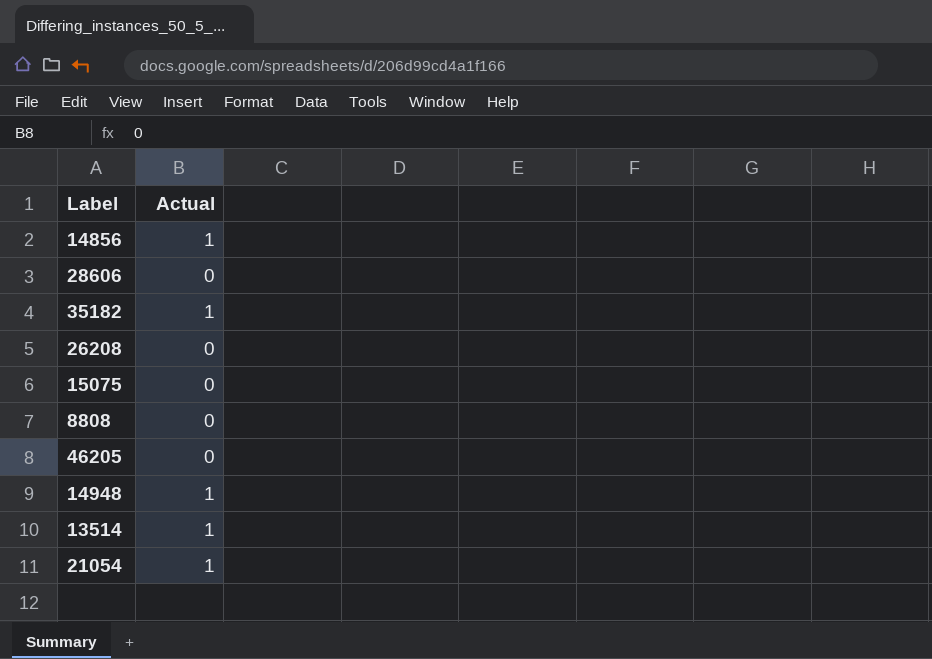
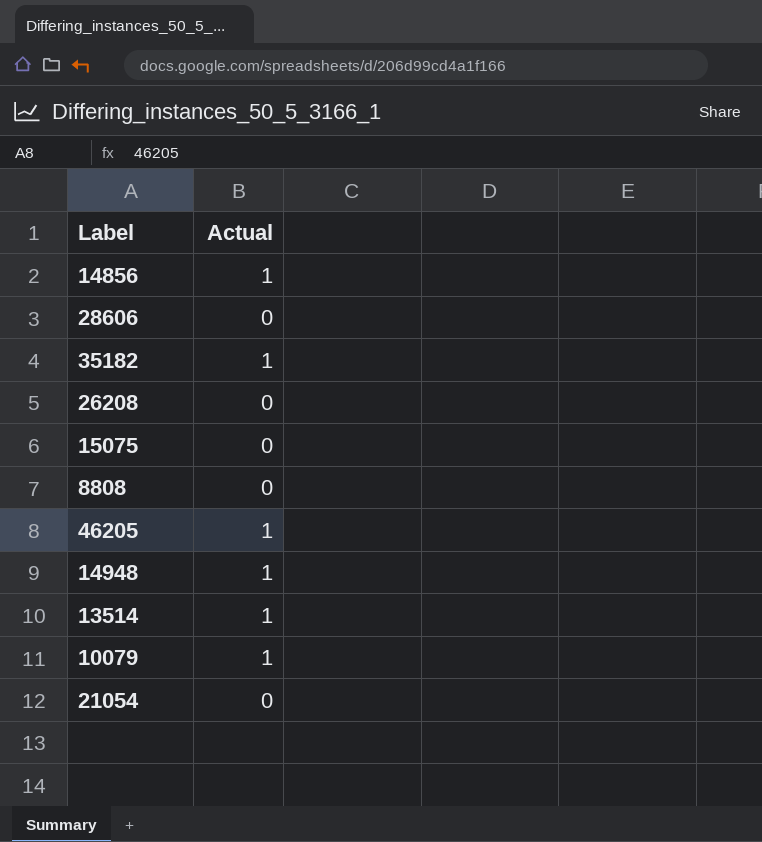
46205 | Actual: 0 -> 1
row 10079: none -> 1
21054 | Actual: 1 -> 0

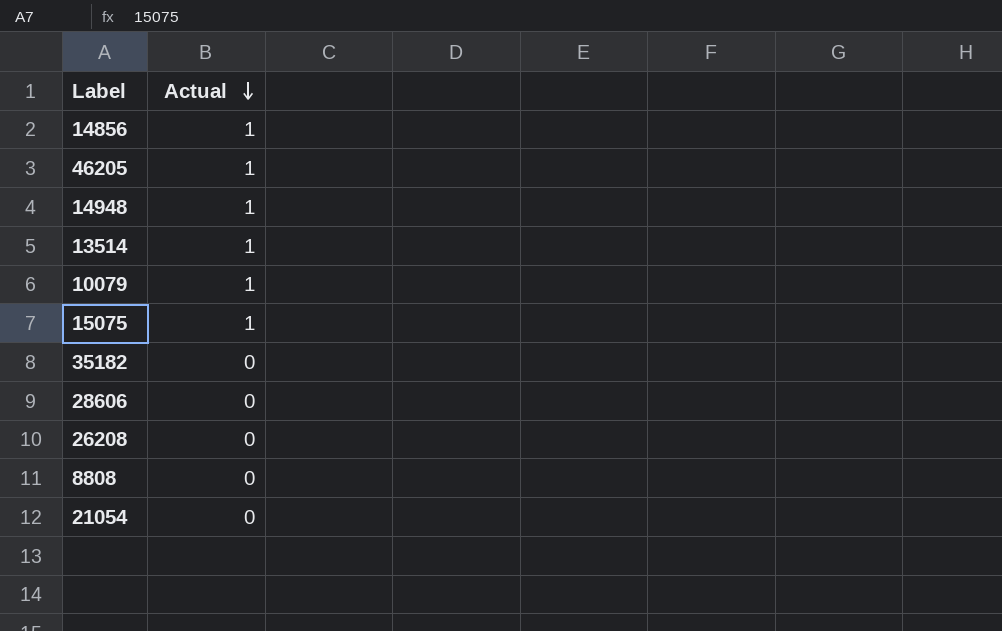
row order: none -> Actual descending
15075 | Actual: 0 -> 1
35182 | Actual: 1 -> 0

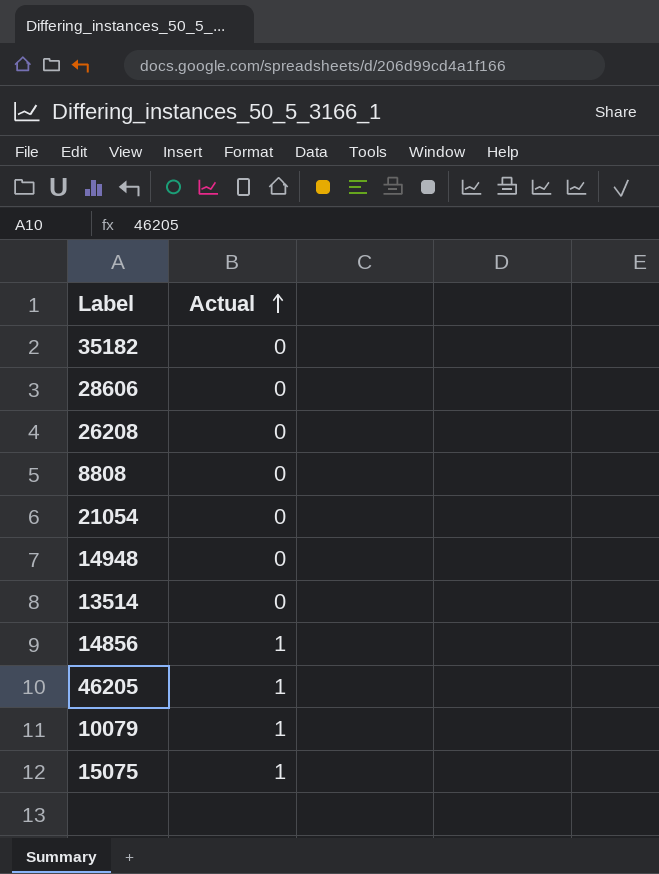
row order: Actual descending -> Actual ascending
14948 | Actual: 1 -> 0
13514 | Actual: 1 -> 0

